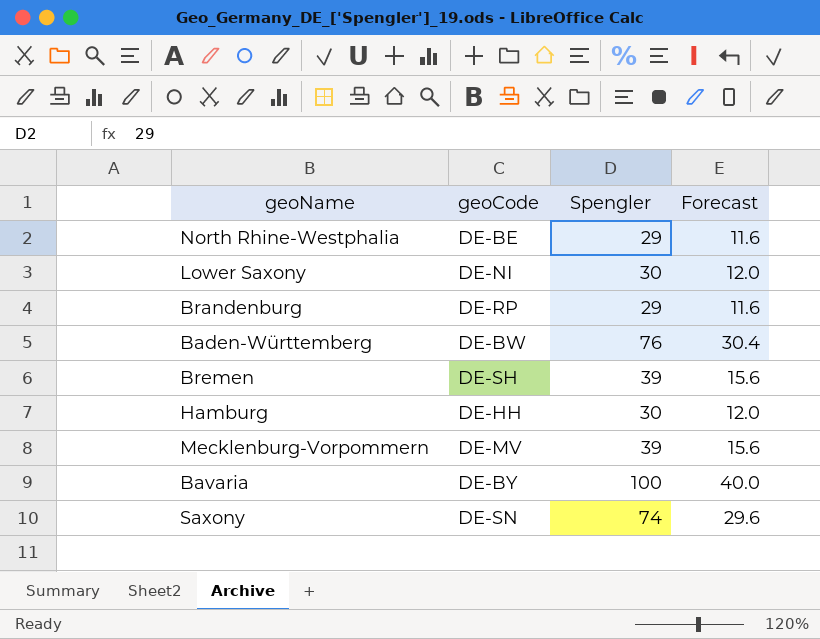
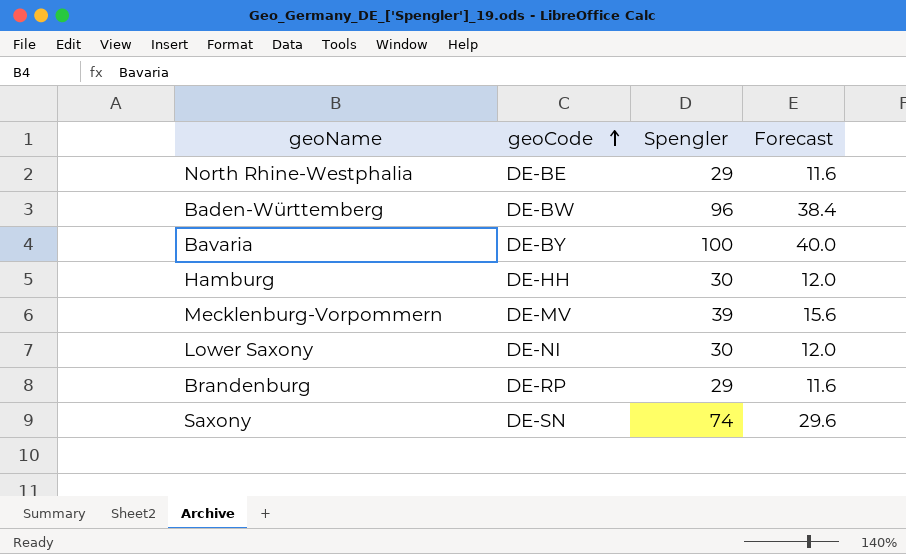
row order: none -> geoCode ascending
row Bremen: DE-SH | 39 | 15.6 -> none
Baden-Württemberg | Spengler: 76 -> 96
Baden-Württemberg | Forecast: 30.4 -> 38.4

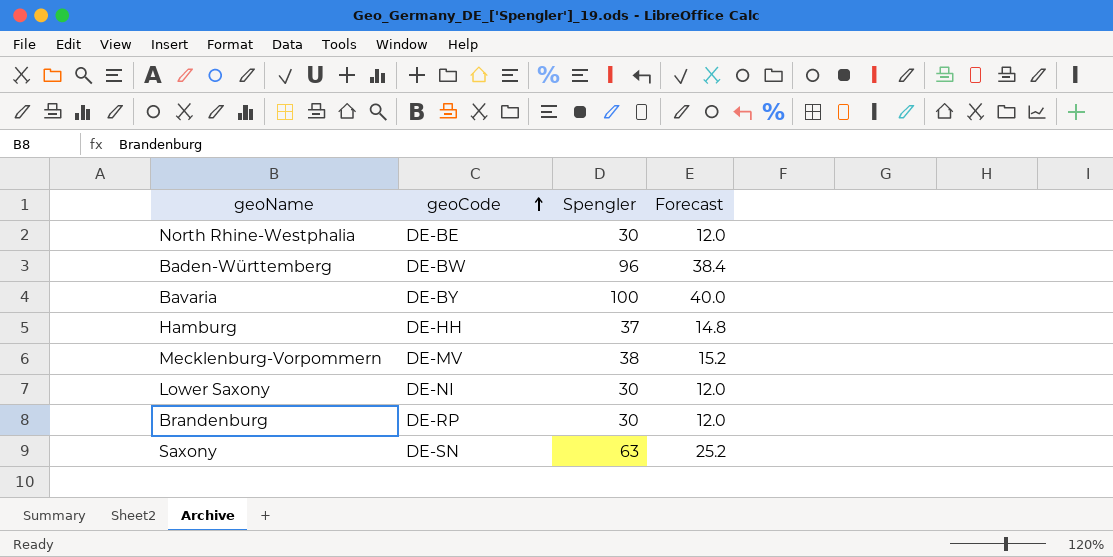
North Rhine-Westphalia | Spengler: 29 -> 30
North Rhine-Westphalia | Forecast: 11.6 -> 12.0
Hamburg | Spengler: 30 -> 37
Hamburg | Forecast: 12.0 -> 14.8
Mecklenburg-Vorpommern | Spengler: 39 -> 38
Mecklenburg-Vorpommern | Forecast: 15.6 -> 15.2
Brandenburg | Spengler: 29 -> 30
Brandenburg | Forecast: 11.6 -> 12.0
Saxony | Spengler: 74 -> 63
Saxony | Forecast: 29.6 -> 25.2

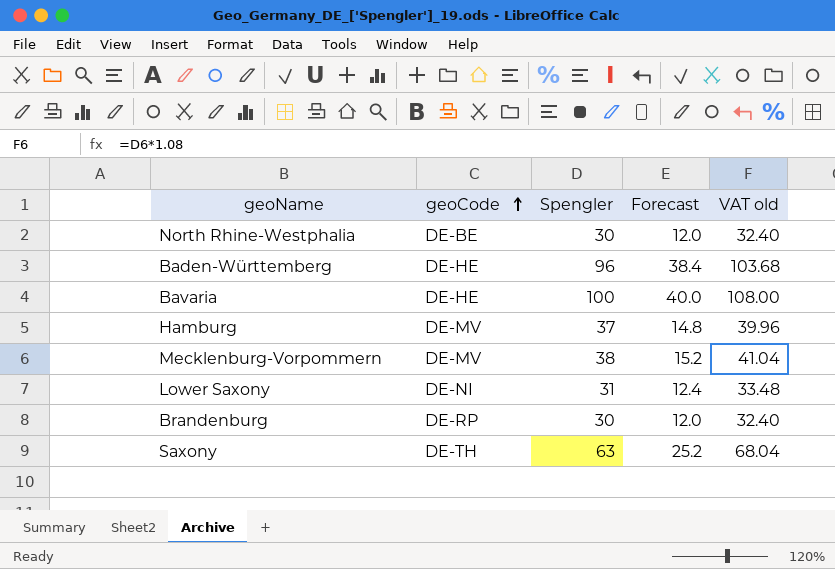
column VAT old | formula: none -> [Spengler] * 1.08
Baden-Württemberg | geoCode: DE-BW -> DE-HE
Bavaria | geoCode: DE-BY -> DE-HE
Hamburg | geoCode: DE-HH -> DE-MV
Lower Saxony | Spengler: 30 -> 31
Lower Saxony | Forecast: 12.0 -> 12.4
Saxony | geoCode: DE-SN -> DE-TH

